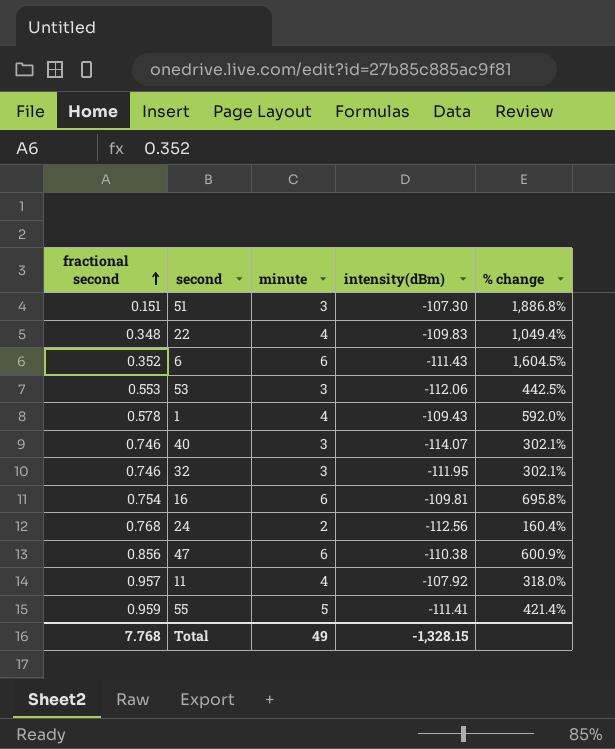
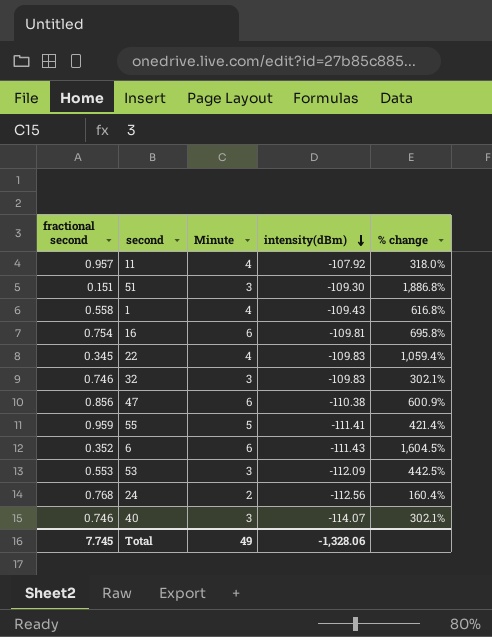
row order: fractional second ascending -> intensity(dBm) descending
column name: minute -> Minute
51 | intensity(dBm): -107.30 -> -109.30
1 | fractional second: 0.578 -> 0.558
1 | % change: 592.0% -> 616.8%
22 | fractional second: 0.348 -> 0.345
22 | % change: 1,049.4% -> 1,059.4%
32 | intensity(dBm): -111.95 -> -109.83
53 | intensity(dBm): -112.06 -> -112.09
Total | fractional second: 7.768 -> 7.745
Total | intensity(dBm): -1,328.15 -> -1,328.06

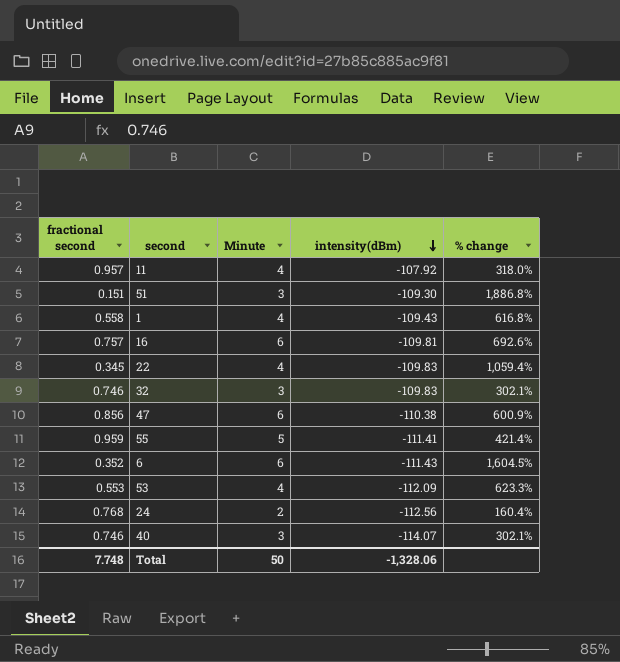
16 | fractional second: 0.754 -> 0.757
16 | % change: 695.8% -> 692.6%
53 | Minute: 3 -> 4
53 | % change: 442.5% -> 623.3%
Total | fractional second: 7.745 -> 7.748
Total | Minute: 49 -> 50

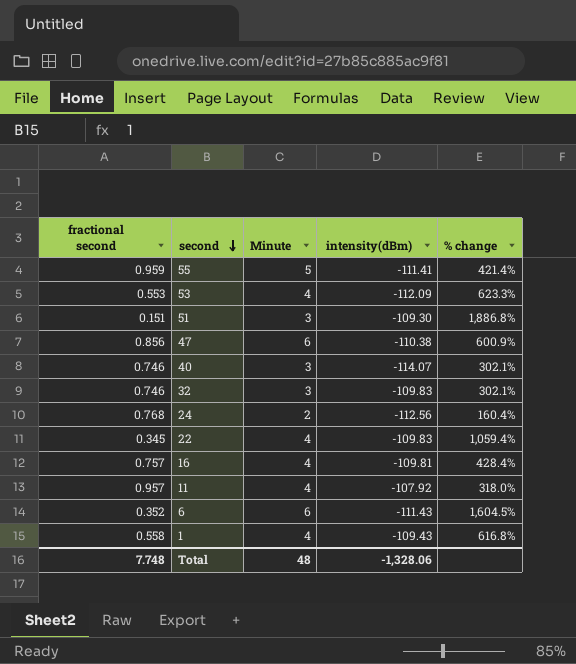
row order: intensity(dBm) descending -> second descending
16 | Minute: 6 -> 4
16 | % change: 692.6% -> 428.4%
Total | Minute: 50 -> 48

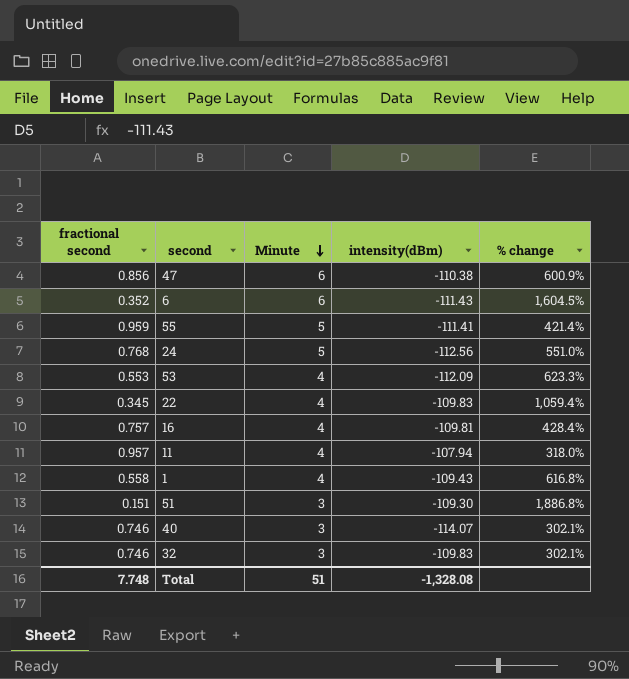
row order: second descending -> Minute descending
24 | Minute: 2 -> 5
24 | % change: 160.4% -> 551.0%
11 | intensity(dBm): -107.92 -> -107.94
Total | Minute: 48 -> 51
Total | intensity(dBm): -1,328.06 -> -1,328.08

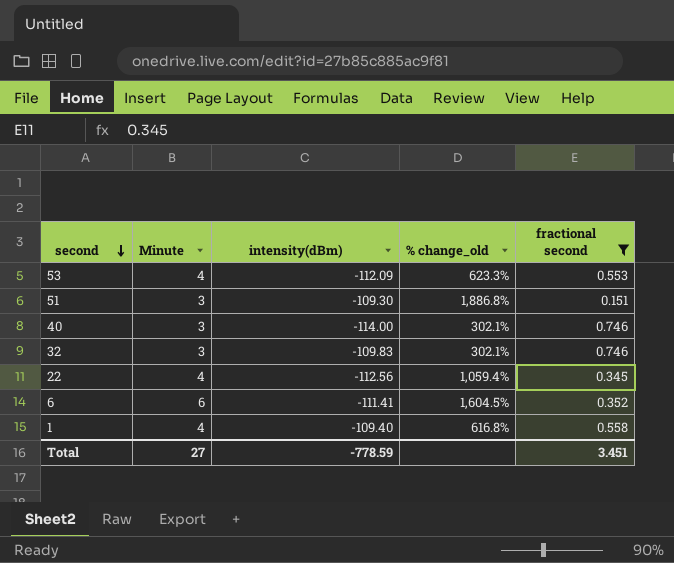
filter: none -> fractional second <= 0.746
row order: Minute descending -> second descending
column name: % change -> % change_old
column fractional second | position: 1 -> 5
40 | intensity(dBm): -114.07 -> -114.00
22 | intensity(dBm): -109.83 -> -112.56
6 | intensity(dBm): -111.43 -> -111.41
1 | intensity(dBm): -109.43 -> -109.40
Total | Minute: 51 -> 27
Total | intensity(dBm): -1,328.08 -> -778.59
Total | fractional second: 7.748 -> 3.451

